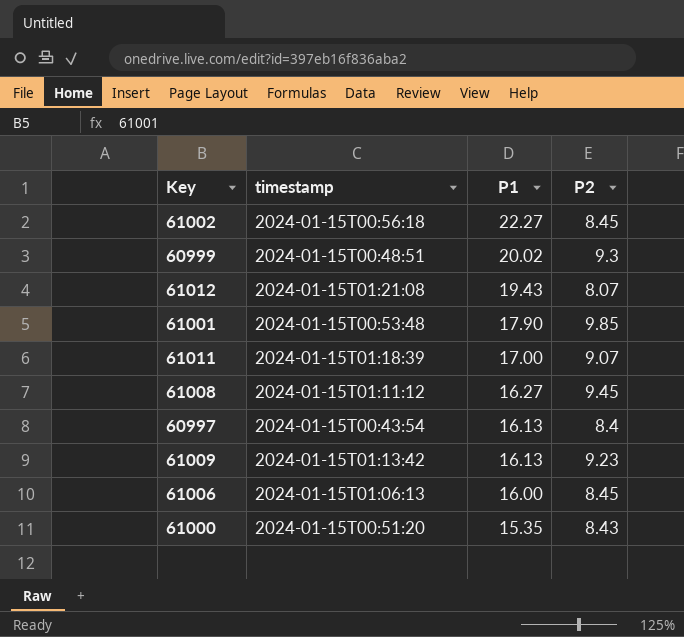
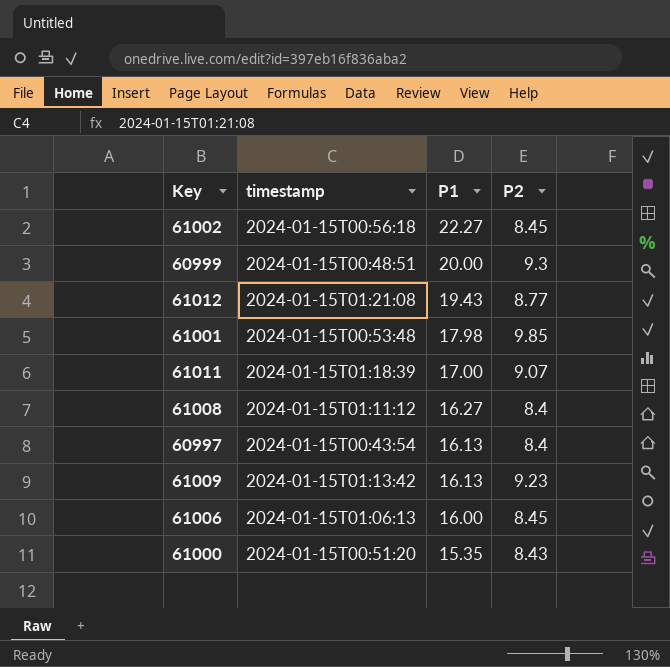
60999 | P1: 20.02 -> 20.00
61012 | P2: 8.07 -> 8.77
61001 | P1: 17.90 -> 17.98
61008 | P2: 9.45 -> 8.4

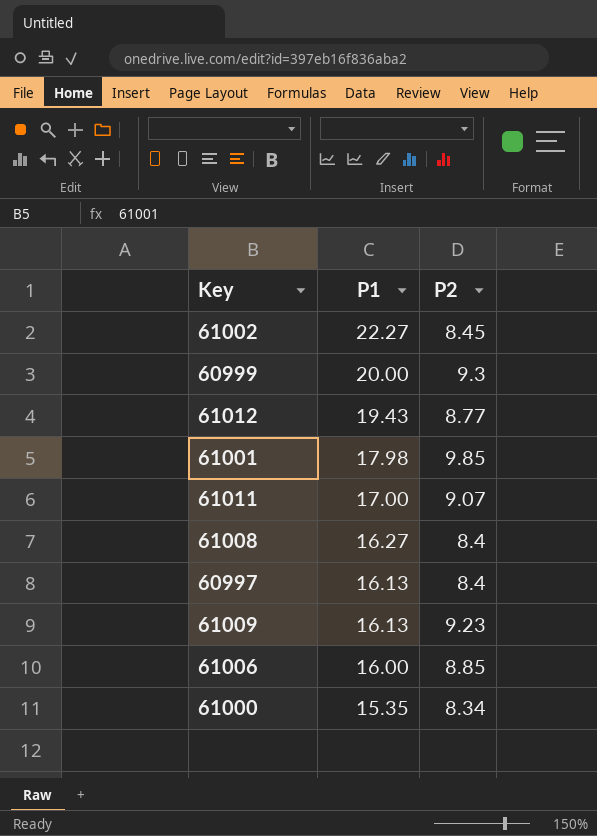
column timestamp | position: 2 -> none
61006 | P2: 8.45 -> 8.85
61000 | P2: 8.43 -> 8.34

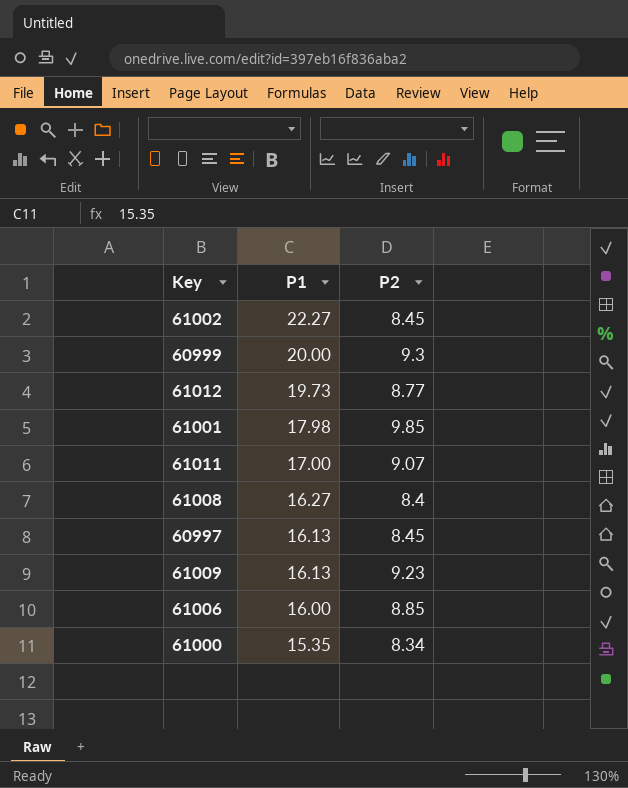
61012 | P1: 19.43 -> 19.73
60997 | P2: 8.4 -> 8.45

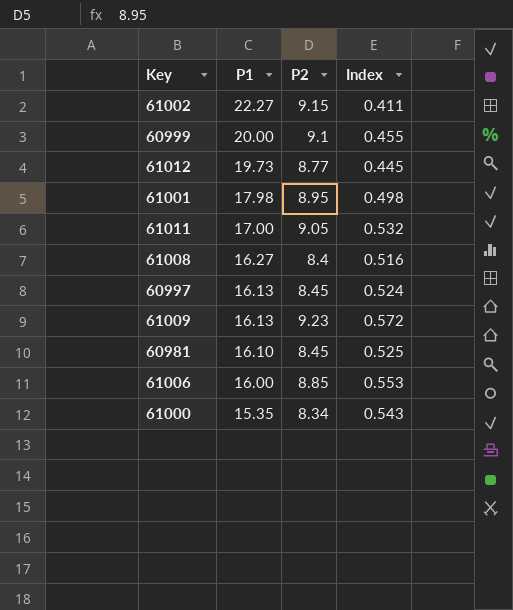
column Index | formula: none -> [P2] / [P1]
61002 | P2: 8.45 -> 9.15
60999 | P2: 9.3 -> 9.1
61001 | P2: 9.85 -> 8.95
61011 | P2: 9.07 -> 9.05
row 60981: none -> 16.10 | 8.45 | 0.525

